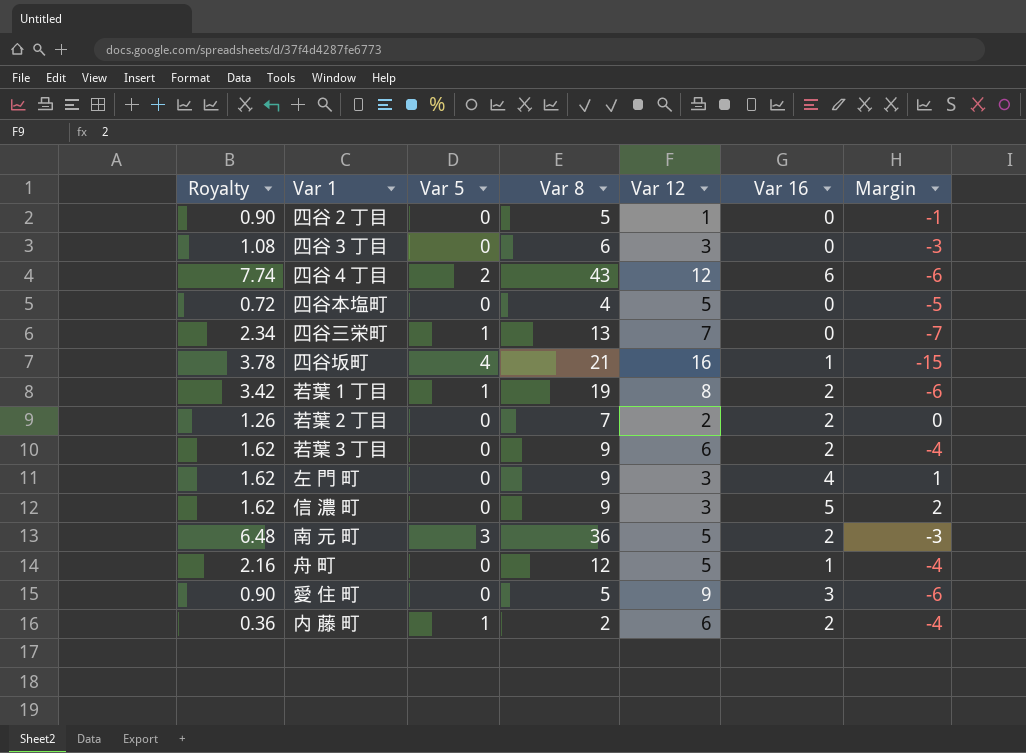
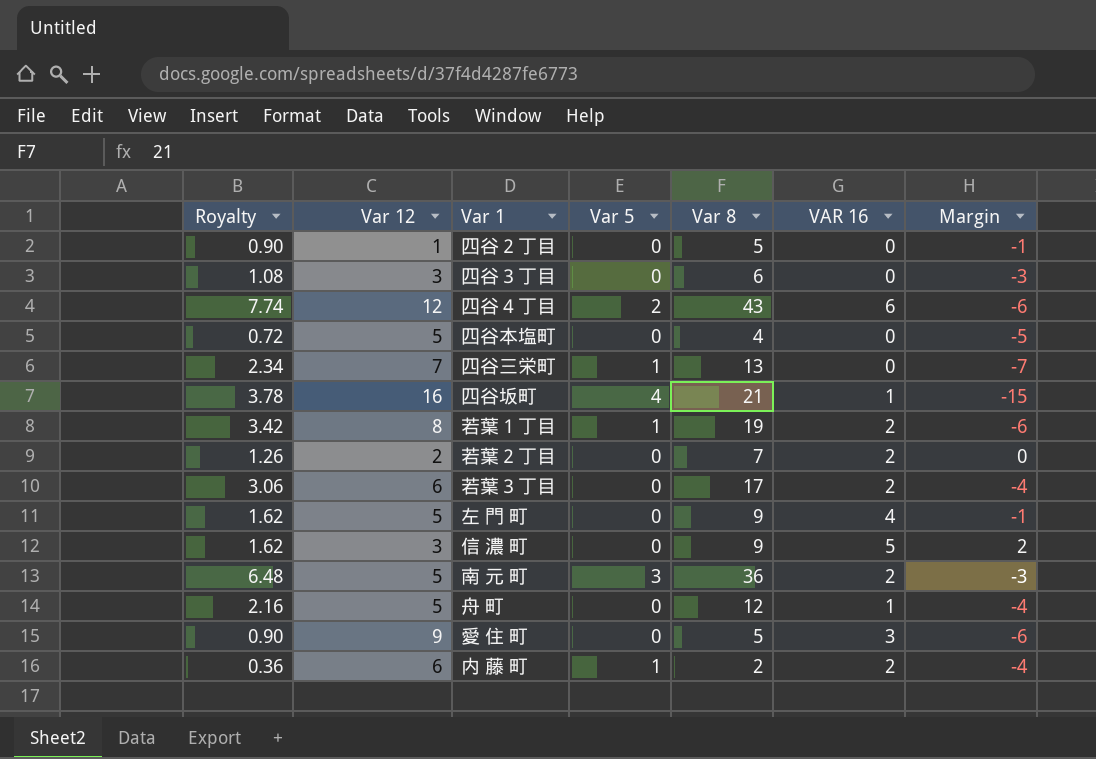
column Var 12 | position: 5 -> 2
column name: Var 16 -> VAR 16
若葉３丁目 | Royalty: 1.62 -> 3.06
若葉３丁目 | Var 8: 9 -> 17
左 門 町 | Var 12: 3 -> 5
左 門 町 | Margin: 1 -> -1

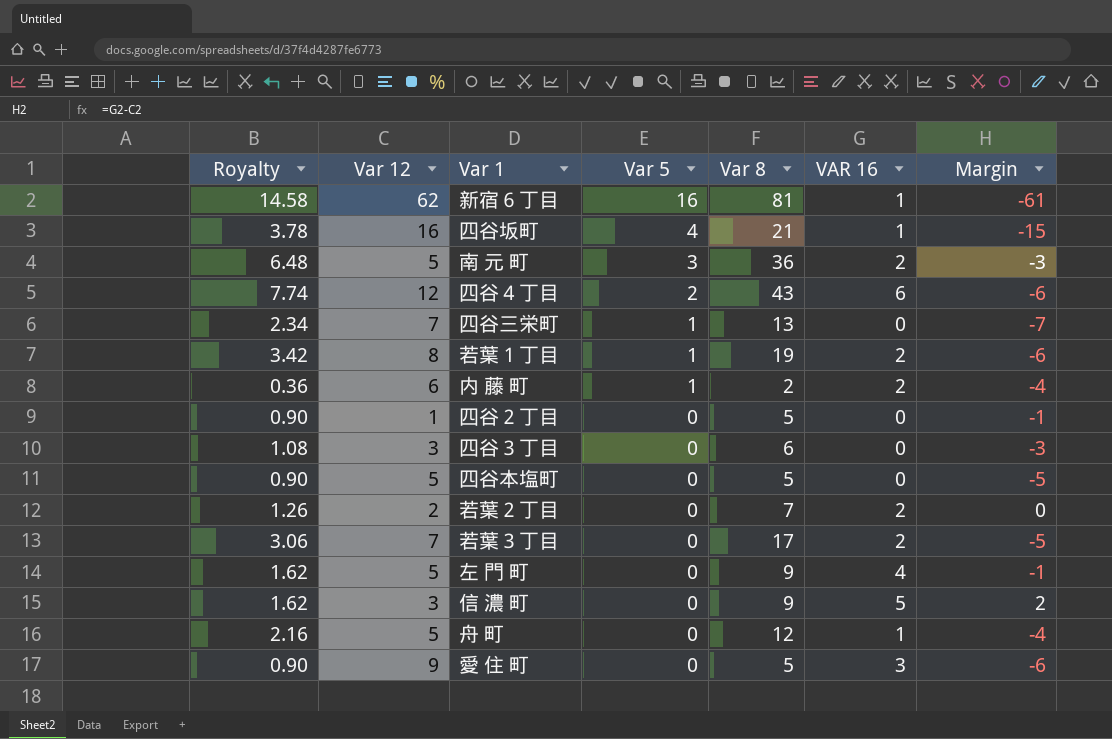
row order: none -> Var 5 descending
row 新宿６丁目: none -> 14.58 | 62 | 16 | 81 | 1 | -61
四谷本塩町 | Royalty: 0.72 -> 0.90
四谷本塩町 | Var 8: 4 -> 5
若葉３丁目 | Var 12: 6 -> 7
若葉３丁目 | Margin: -4 -> -5

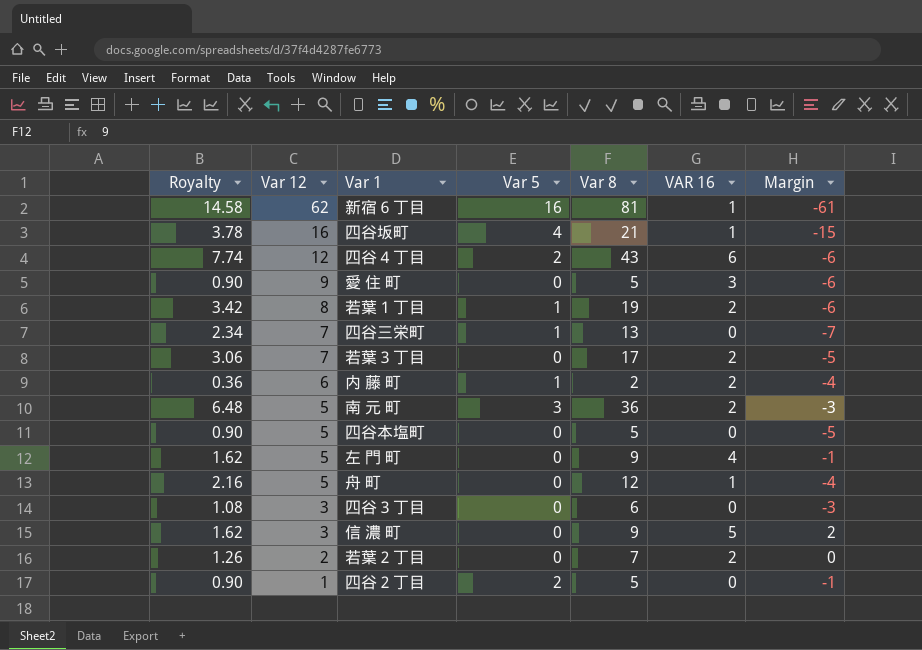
row order: Var 5 descending -> Var 12 descending
四谷２丁目 | Var 5: 0 -> 2

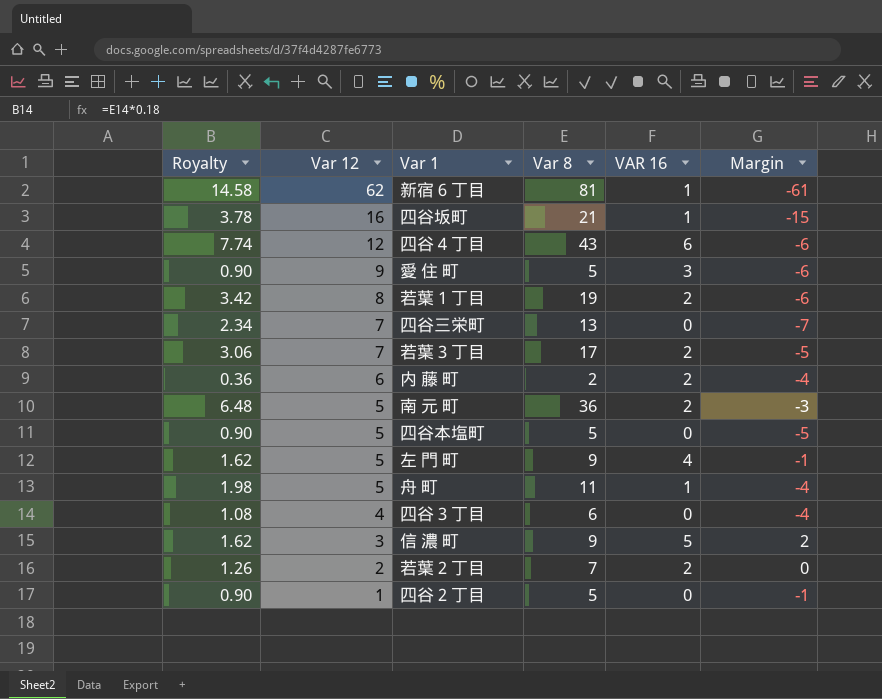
column Var 5 | position: 4 -> none
舟 町 | Royalty: 2.16 -> 1.98
舟 町 | Var 8: 12 -> 11
四谷３丁目 | Var 12: 3 -> 4
四谷３丁目 | Margin: -3 -> -4

